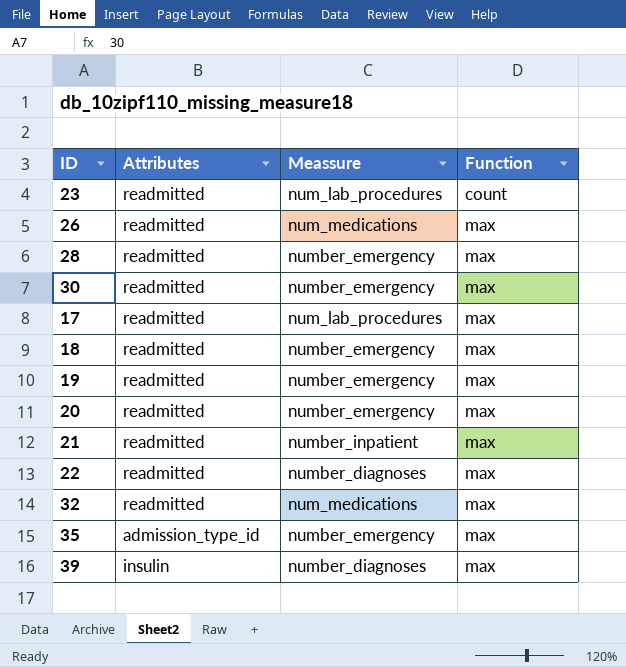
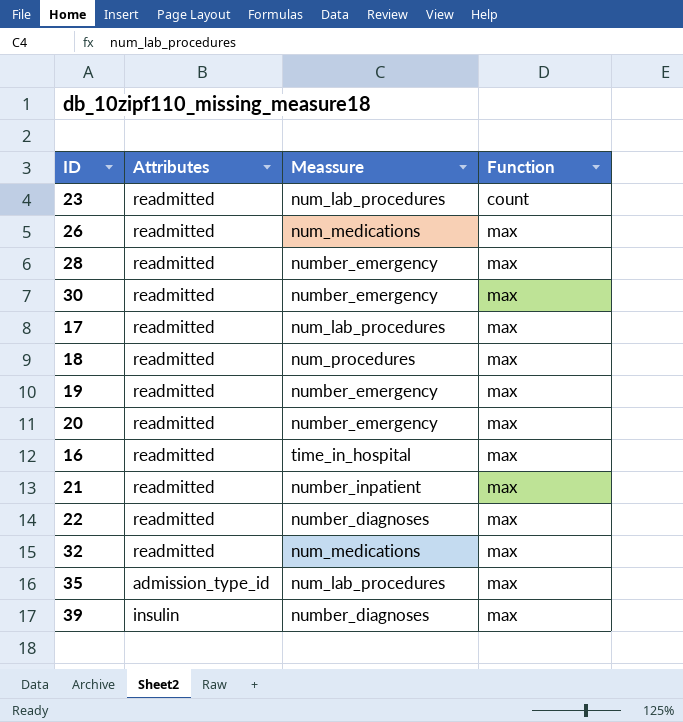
18 | Meassure: number_emergency -> num_procedures
row 16: none -> readmitted | time_in_hospital | max
35 | Meassure: number_emergency -> num_lab_procedures

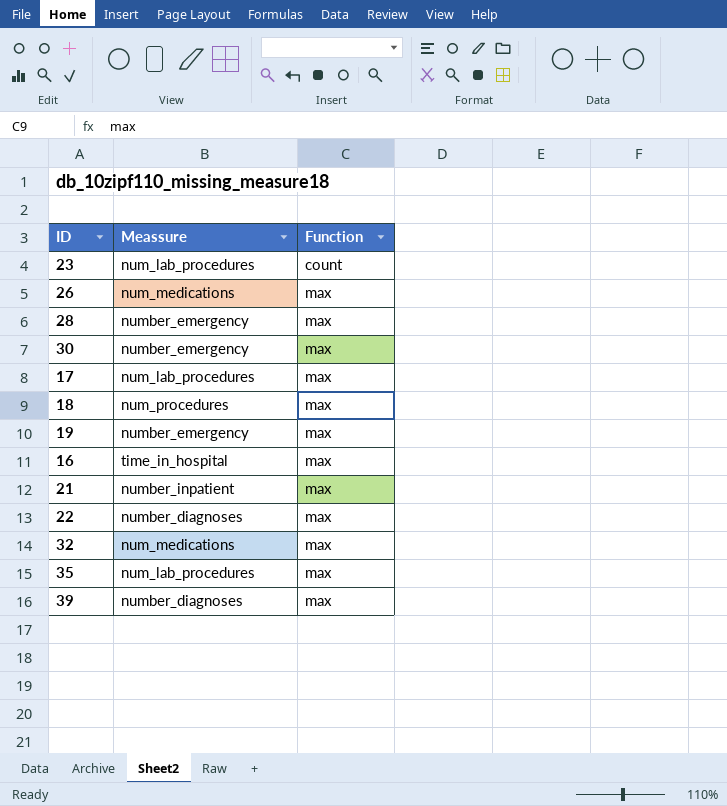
column Attributes | position: 2 -> none
row 20: readmitted | number_emergency | max -> none

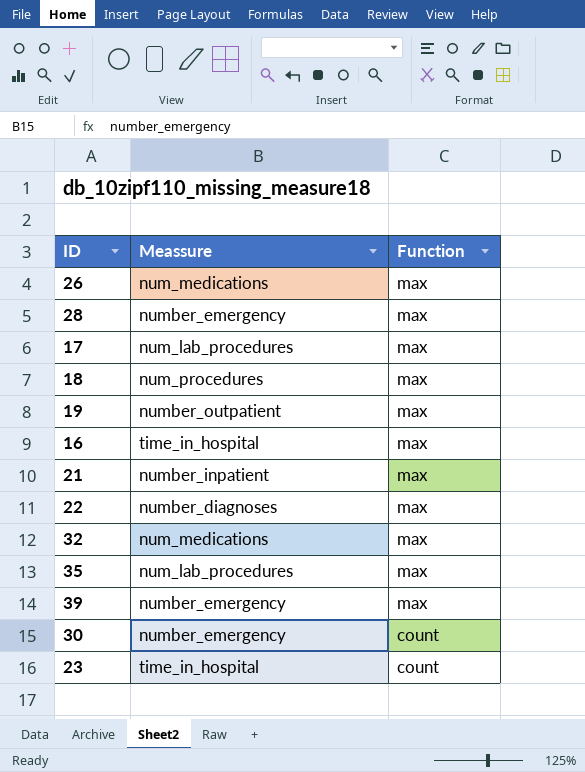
row order: Function ascending -> Function descending
19 | Meassure: number_emergency -> number_outpatient
39 | Meassure: number_diagnoses -> number_emergency
30 | Function: max -> count
23 | Meassure: num_lab_procedures -> time_in_hospital

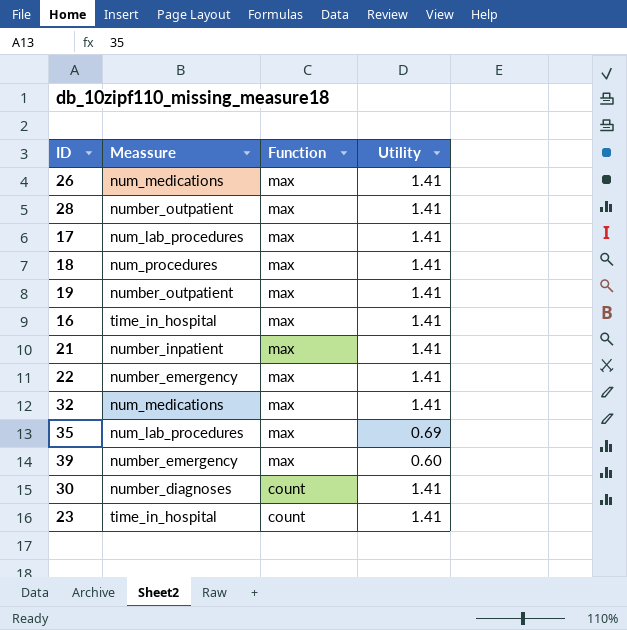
column Utility | position: none -> 4
28 | Meassure: number_emergency -> number_outpatient
22 | Meassure: number_diagnoses -> number_emergency
30 | Meassure: number_emergency -> number_diagnoses

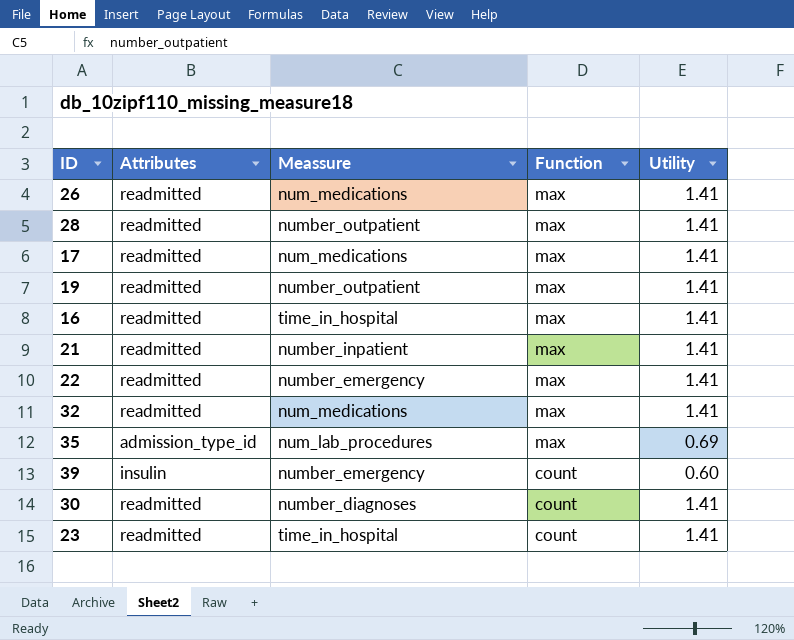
column Attributes | position: none -> 2
row 18: num_procedures | max | 1.41 -> none
17 | Meassure: num_lab_procedures -> num_medications
39 | Function: max -> count

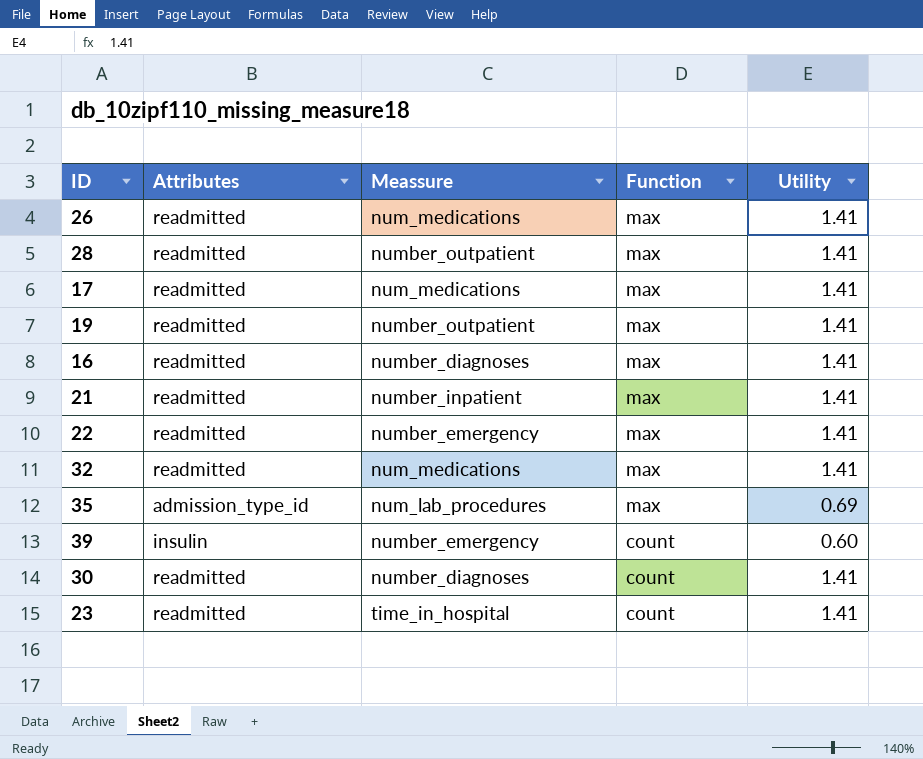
16 | Meassure: time_in_hospital -> number_diagnoses

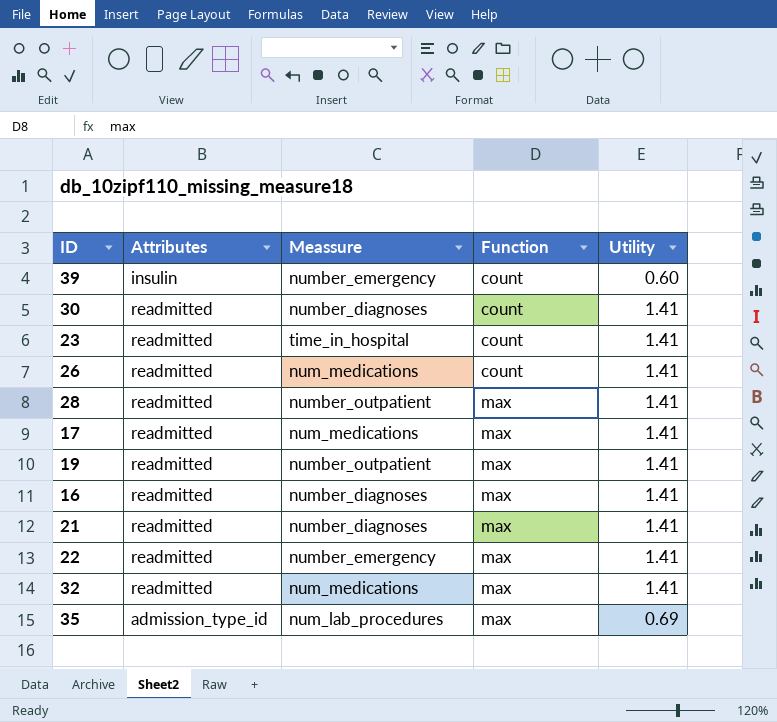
row order: Function descending -> Function ascending
26 | Function: max -> count
21 | Meassure: number_inpatient -> number_diagnoses

